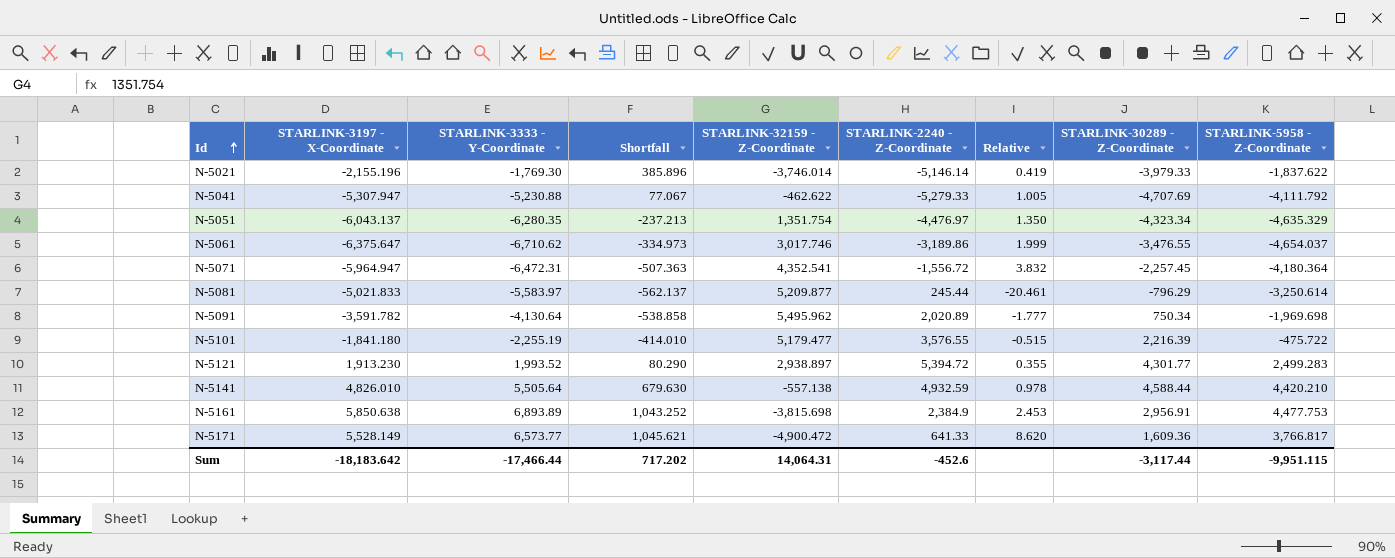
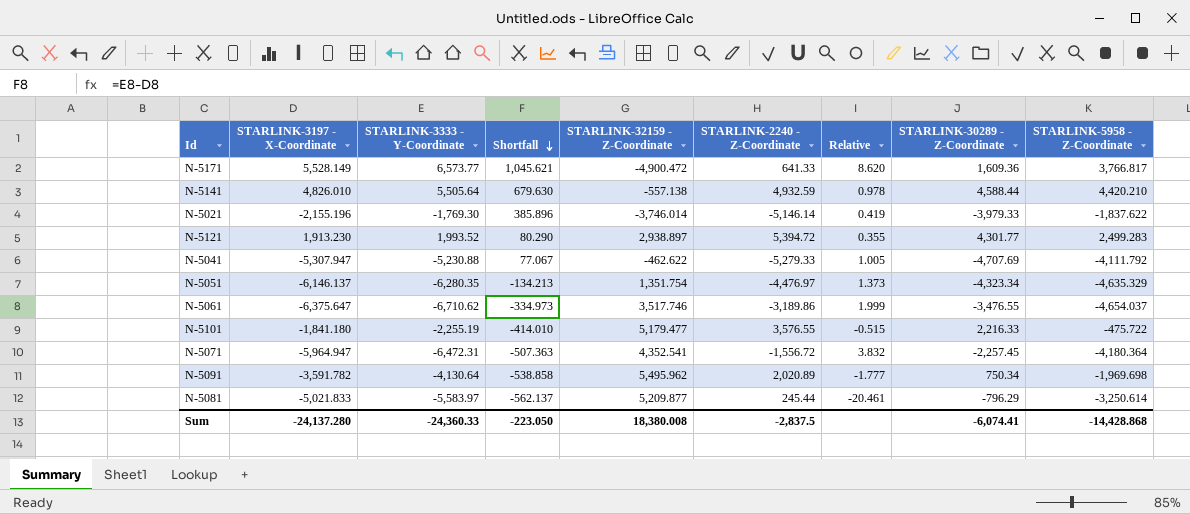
row order: Id ascending -> Shortfall descending
row N-5161: 5,850.638 | 6,893.89 | 1,043.252 | -3,815.698 | 2,384.9 | 2.453 | 2,956.91 | 4,477.753 -> none
N-5051 | STARLINK-3197 - X-Coordinate: -6,043.137 -> -6,146.137
N-5051 | Shortfall: -237.213 -> -134.213
N-5051 | Relative: 1.350 -> 1.373
N-5061 | STARLINK-32159 - Z-Coordinate: 3,017.746 -> 3,517.746
N-5101 | STARLINK-30289 - Z-Coordinate: 2,216.39 -> 2,216.33
Sum | STARLINK-3197 - X-Coordinate: -18,183.642 -> -24,137.280
Sum | STARLINK-3333 - Y-Coordinate: -17,466.44 -> -24,360.33
Sum | Shortfall: 717.202 -> -223.050
Sum | STARLINK-32159 - Z-Coordinate: 14,064.31 -> 18,380.008
Sum | STARLINK-2240 - Z-Coordinate: -452.6 -> -2,837.5
Sum | STARLINK-30289 - Z-Coordinate: -3,117.44 -> -6,074.41
Sum | STARLINK-5958 - Z-Coordinate: -9,951.115 -> -14,428.868

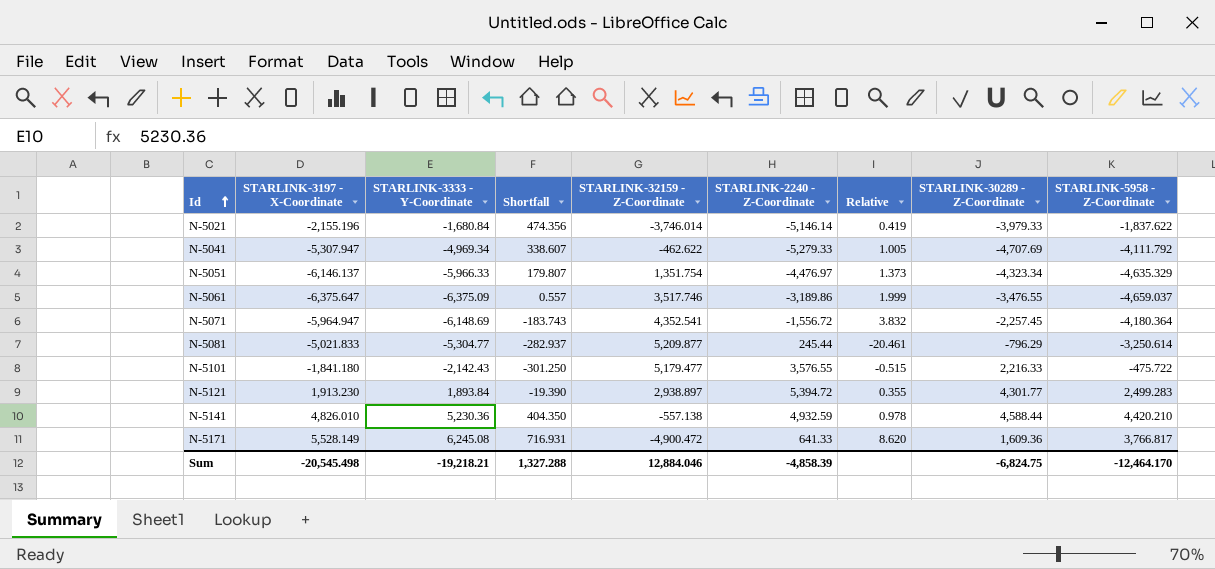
row order: Shortfall descending -> Id ascending
row N-5091: -3,591.782 | -4,130.64 | -538.858 | 5,495.962 | 2,020.89 | -1.777 | 750.34 | -1,969.698 -> none
N-5021 | STARLINK-3333 - Y-Coordinate: -1,769.30 -> -1,680.84
N-5021 | Shortfall: 385.896 -> 474.356
N-5041 | STARLINK-3333 - Y-Coordinate: -5,230.88 -> -4,969.34
N-5041 | Shortfall: 77.067 -> 338.607
N-5051 | STARLINK-3333 - Y-Coordinate: -6,280.35 -> -5,966.33
N-5051 | Shortfall: -134.213 -> 179.807
N-5061 | STARLINK-3333 - Y-Coordinate: -6,710.62 -> -6,375.09
N-5061 | Shortfall: -334.973 -> 0.557
N-5061 | STARLINK-5958 - Z-Coordinate: -4,654.037 -> -4,659.037
N-5071 | STARLINK-3333 - Y-Coordinate: -6,472.31 -> -6,148.69
N-5071 | Shortfall: -507.363 -> -183.743
N-5081 | STARLINK-3333 - Y-Coordinate: -5,583.97 -> -5,304.77
N-5081 | Shortfall: -562.137 -> -282.937
N-5101 | STARLINK-3333 - Y-Coordinate: -2,255.19 -> -2,142.43
N-5101 | Shortfall: -414.010 -> -301.250
N-5121 | STARLINK-3333 - Y-Coordinate: 1,993.52 -> 1,893.84
N-5121 | Shortfall: 80.290 -> -19.390
N-5141 | STARLINK-3333 - Y-Coordinate: 5,505.64 -> 5,230.36
N-5141 | Shortfall: 679.630 -> 404.350
N-5171 | STARLINK-3333 - Y-Coordinate: 6,573.77 -> 6,245.08
N-5171 | Shortfall: 1,045.621 -> 716.931
Sum | STARLINK-3197 - X-Coordinate: -24,137.280 -> -20,545.498
Sum | STARLINK-3333 - Y-Coordinate: -24,360.33 -> -19,218.21
Sum | Shortfall: -223.050 -> 1,327.288
Sum | STARLINK-32159 - Z-Coordinate: 18,380.008 -> 12,884.046
Sum | STARLINK-2240 - Z-Coordinate: -2,837.5 -> -4,858.39
Sum | STARLINK-30289 - Z-Coordinate: -6,074.41 -> -6,824.75
Sum | STARLINK-5958 - Z-Coordinate: -14,428.868 -> -12,464.170

